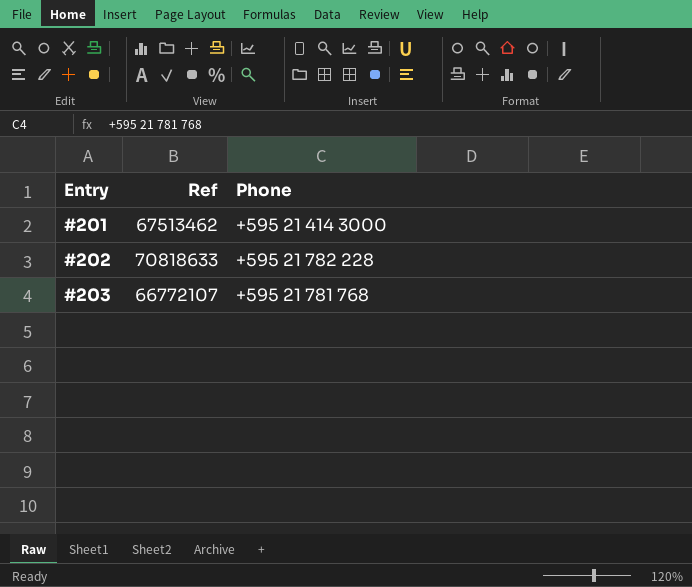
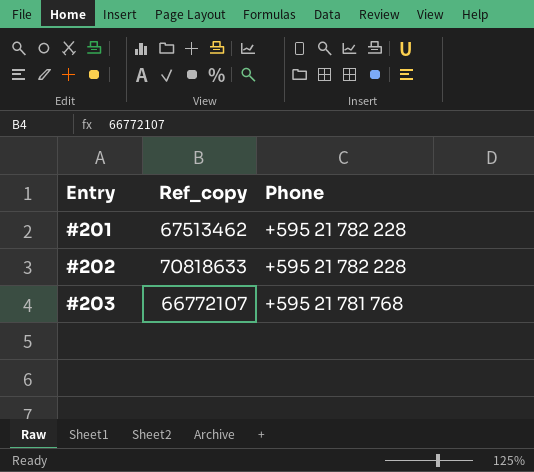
column name: Ref -> Ref_copy
#201 | Phone: +595 21 414 3000 -> +595 21 782 228

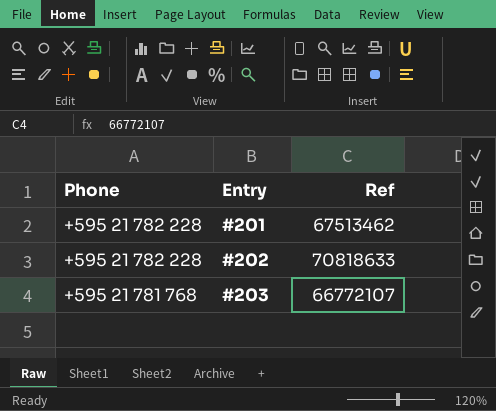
column Phone | position: 3 -> 1
column name: Ref_copy -> Ref

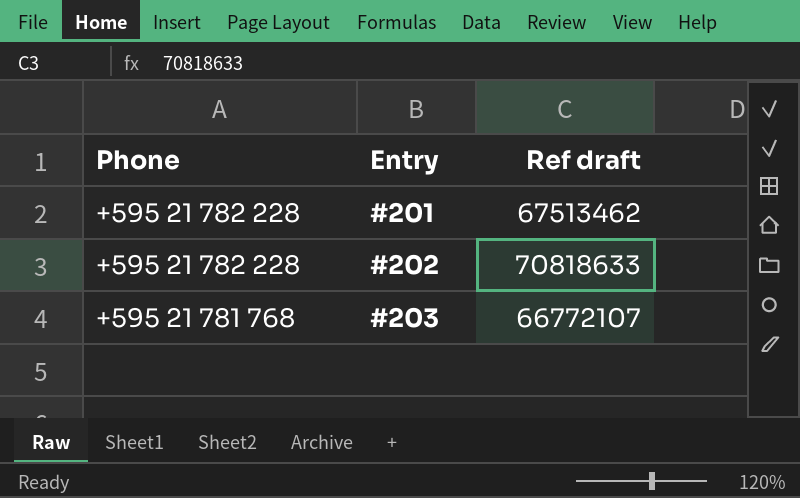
column name: Ref -> Ref draft

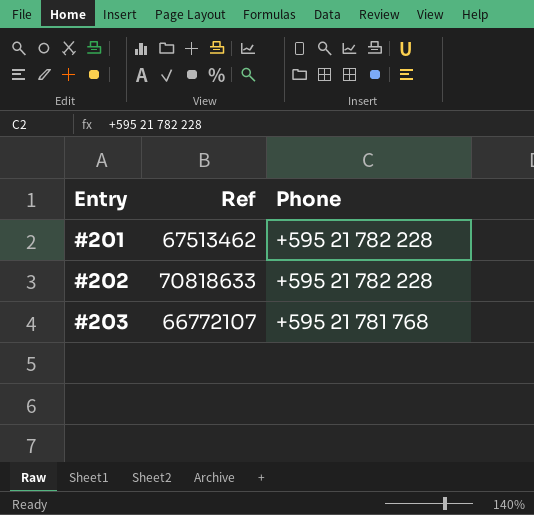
column name: Ref draft -> Ref
column Phone | position: 1 -> 3

